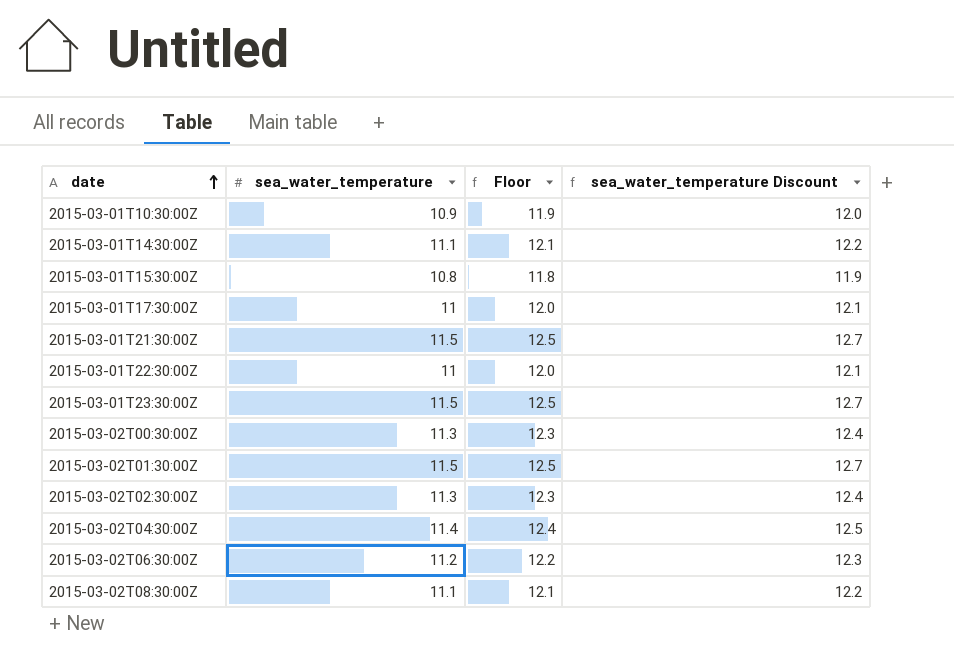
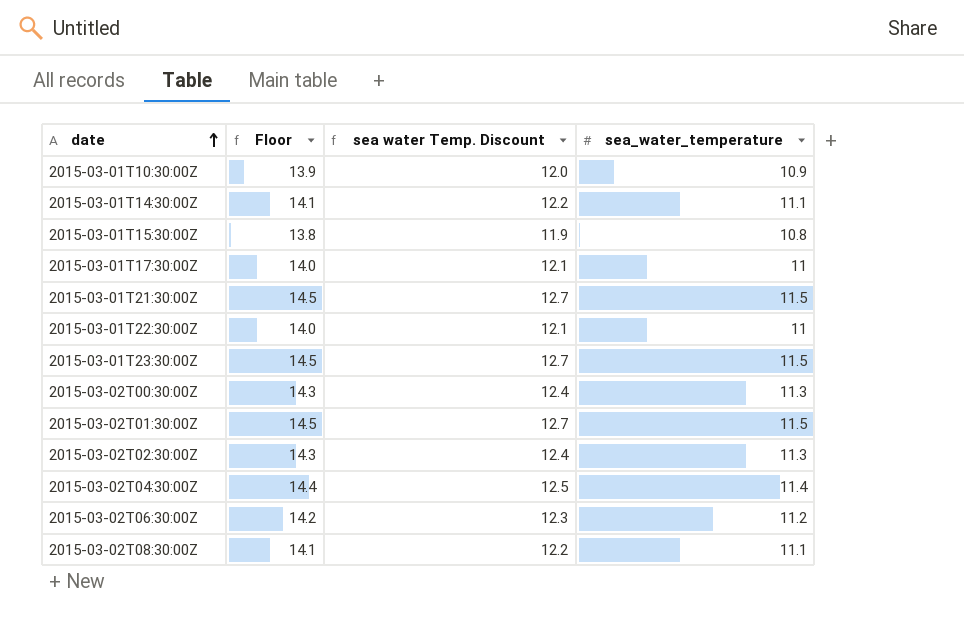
column Floor | formula: [sea_water_temperature] + 1 -> [sea_water_temperature] + 3
column name: sea_water_temperature Discount -> sea water Temp. Discount
column sea_water_temperature | position: 2 -> 4

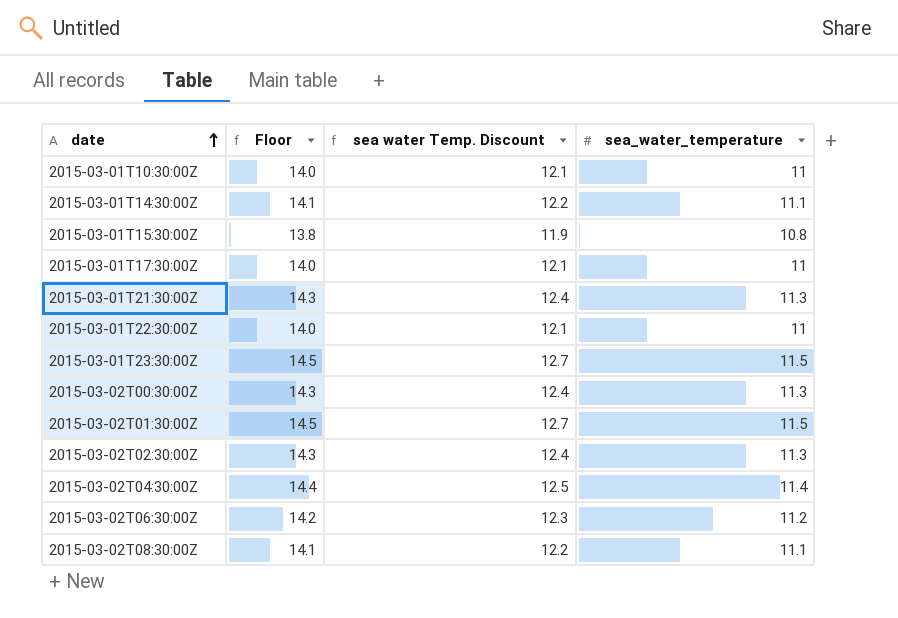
2015-03-01T10:30:00Z | Floor: 13.9 -> 14.0
2015-03-01T10:30:00Z | sea water Temp. Discount: 12.0 -> 12.1
2015-03-01T10:30:00Z | sea_water_temperature: 10.9 -> 11
2015-03-01T21:30:00Z | Floor: 14.5 -> 14.3
2015-03-01T21:30:00Z | sea water Temp. Discount: 12.7 -> 12.4
2015-03-01T21:30:00Z | sea_water_temperature: 11.5 -> 11.3

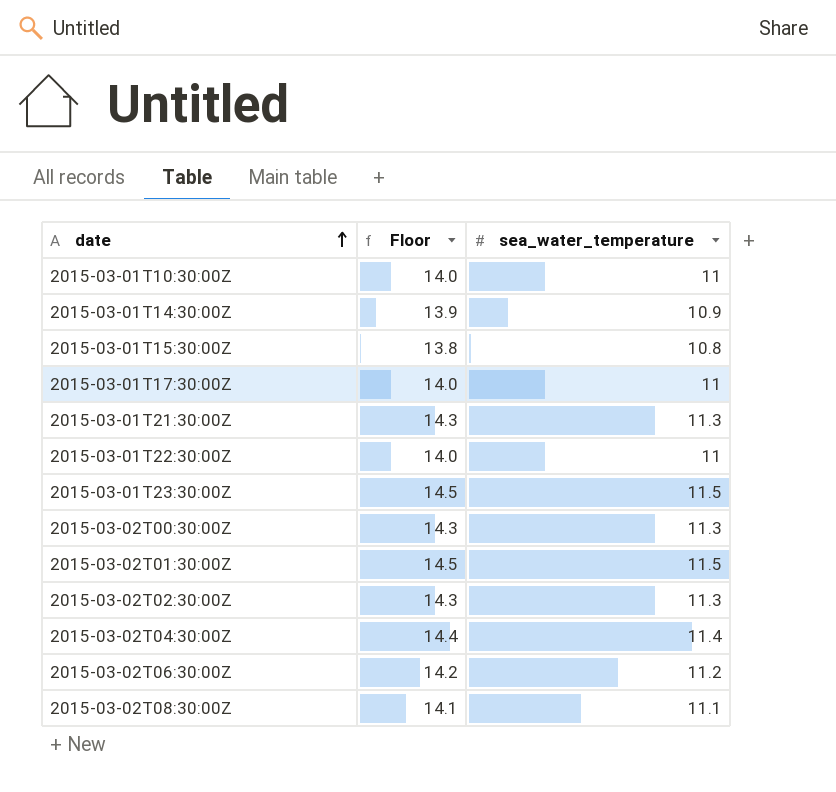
column sea water Temp. Discount | formula: [sea_water_temperature] * 1.1 -> none
2015-03-01T14:30:00Z | Floor: 14.1 -> 13.9
2015-03-01T14:30:00Z | sea_water_temperature: 11.1 -> 10.9

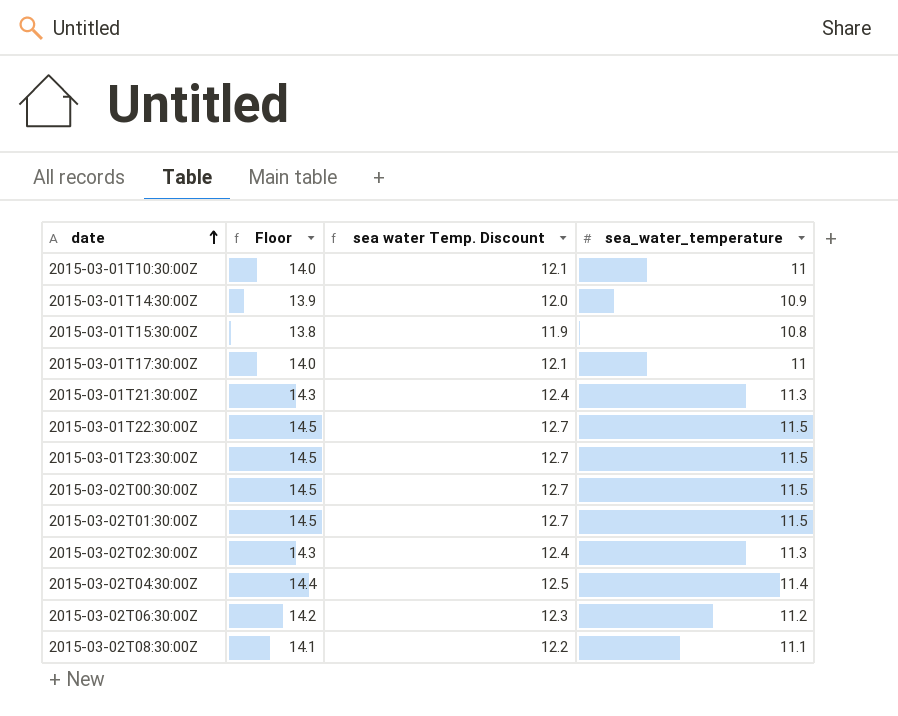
column sea water Temp. Discount | formula: none -> [sea_water_temperature] * 1.1
2015-03-01T22:30:00Z | Floor: 14.0 -> 14.5
2015-03-01T22:30:00Z | sea_water_temperature: 11 -> 11.5
2015-03-02T00:30:00Z | Floor: 14.3 -> 14.5
2015-03-02T00:30:00Z | sea_water_temperature: 11.3 -> 11.5

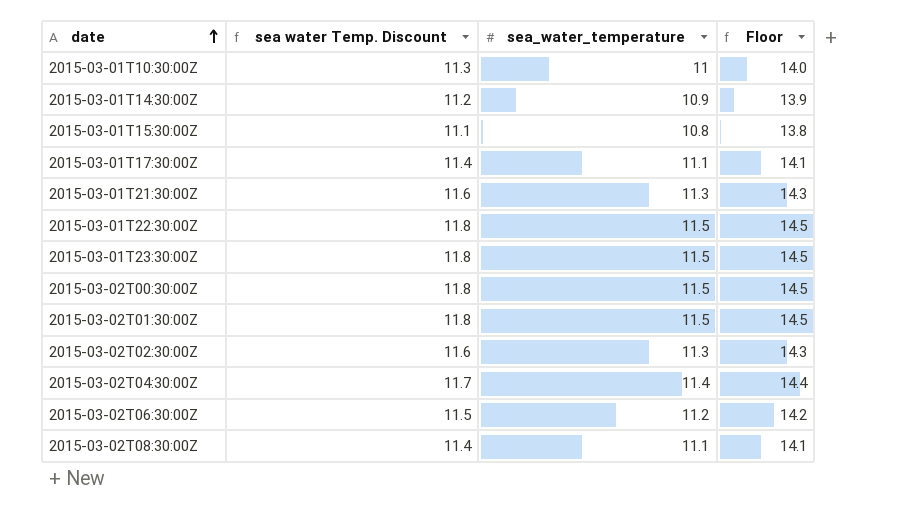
column sea water Temp. Discount | formula: [sea_water_temperature] * 1.1 -> [sea_water_temperature] * 1.03
column Floor | position: 2 -> 4
2015-03-01T17:30:00Z | sea_water_temperature: 11 -> 11.1
2015-03-01T17:30:00Z | Floor: 14.0 -> 14.1

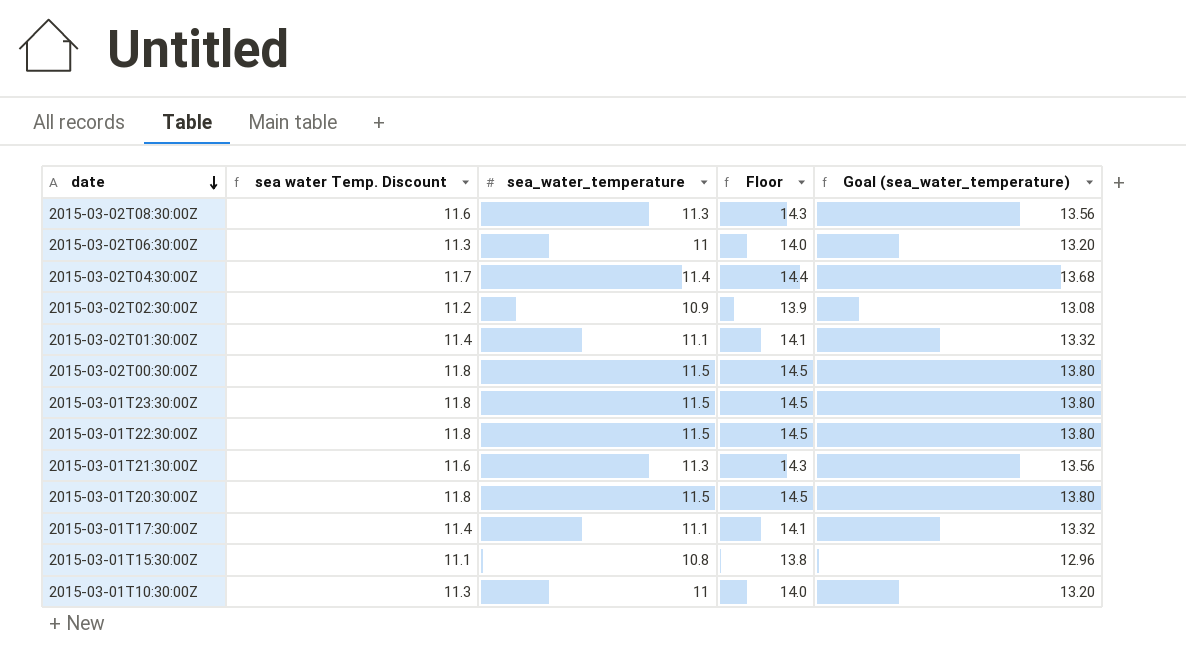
row order: date ascending -> date descending
column Goal (sea_water_temperature) | formula: none -> [sea_water_temperature] * 1.2
row 2015-03-01T14:30:00Z: 11.2 | 10.9 | 13.9 -> none
2015-03-02T08:30:00Z | sea water Temp. Discount: 11.4 -> 11.6
2015-03-02T08:30:00Z | sea_water_temperature: 11.1 -> 11.3
2015-03-02T08:30:00Z | Floor: 14.1 -> 14.3
2015-03-02T06:30:00Z | sea water Temp. Discount: 11.5 -> 11.3
2015-03-02T06:30:00Z | sea_water_temperature: 11.2 -> 11
2015-03-02T06:30:00Z | Floor: 14.2 -> 14.0
2015-03-02T02:30:00Z | sea water Temp. Discount: 11.6 -> 11.2
2015-03-02T02:30:00Z | sea_water_temperature: 11.3 -> 10.9
2015-03-02T02:30:00Z | Floor: 14.3 -> 13.9
2015-03-02T01:30:00Z | sea water Temp. Discount: 11.8 -> 11.4
2015-03-02T01:30:00Z | sea_water_temperature: 11.5 -> 11.1
2015-03-02T01:30:00Z | Floor: 14.5 -> 14.1
row 2015-03-01T20:30:00Z: none -> 11.8 | 11.5 | 14.5 | 13.80

